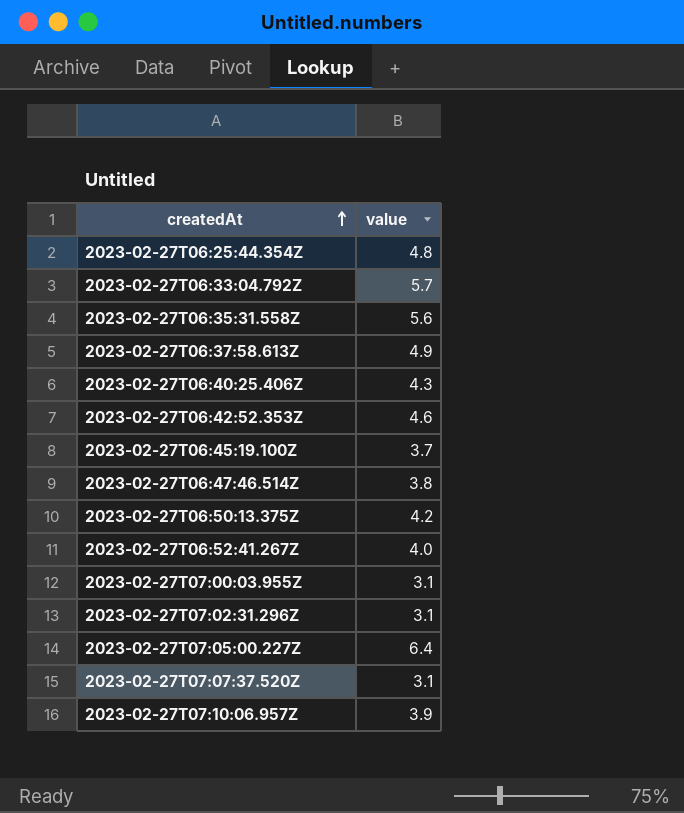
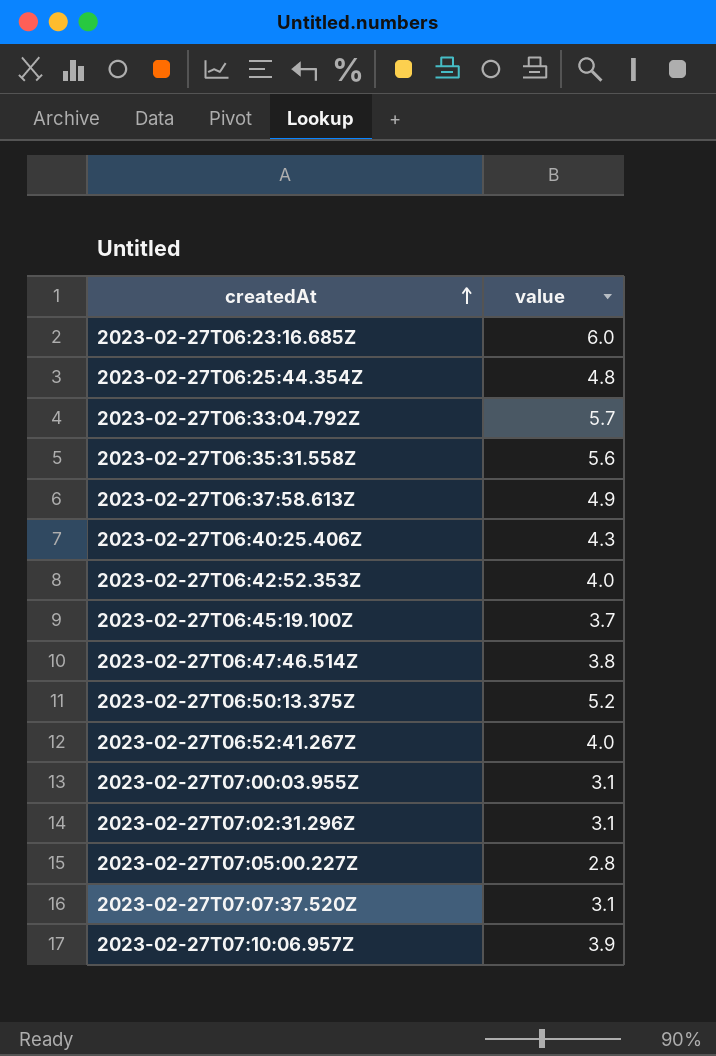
row 2023-02-27T06:23:16.685Z: none -> 6.0
2023-02-27T06:42:52.353Z | value: 4.6 -> 4.0
2023-02-27T06:50:13.375Z | value: 4.2 -> 5.2
2023-02-27T07:05:00.227Z | value: 6.4 -> 2.8

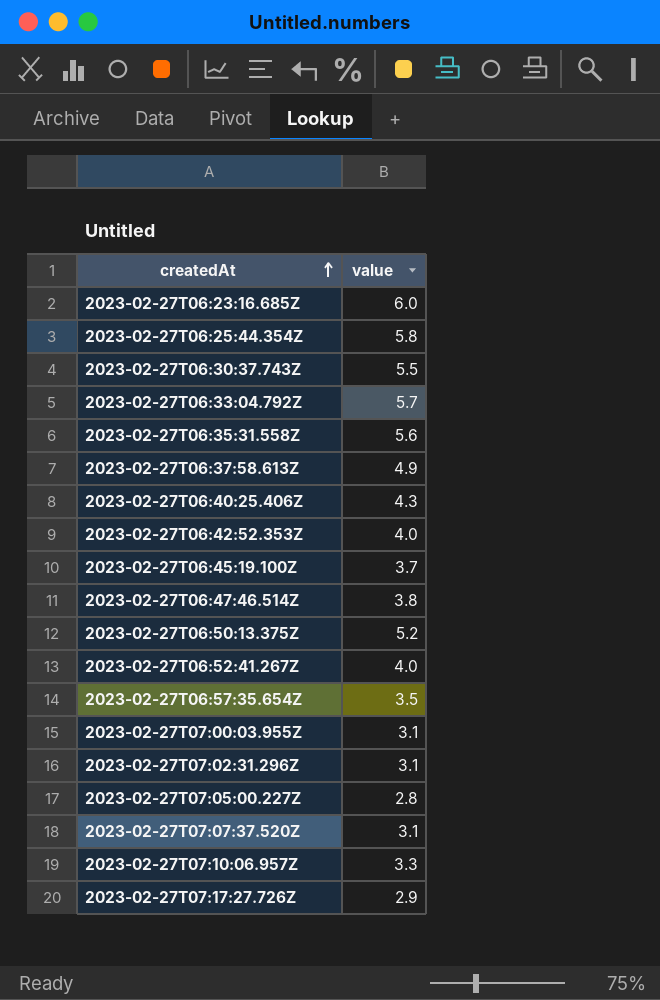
2023-02-27T06:25:44.354Z | value: 4.8 -> 5.8
row 2023-02-27T06:30:37.743Z: none -> 5.5
row 2023-02-27T06:57:35.654Z: none -> 3.5
2023-02-27T07:10:06.957Z | value: 3.9 -> 3.3
row 2023-02-27T07:17:27.726Z: none -> 2.9

